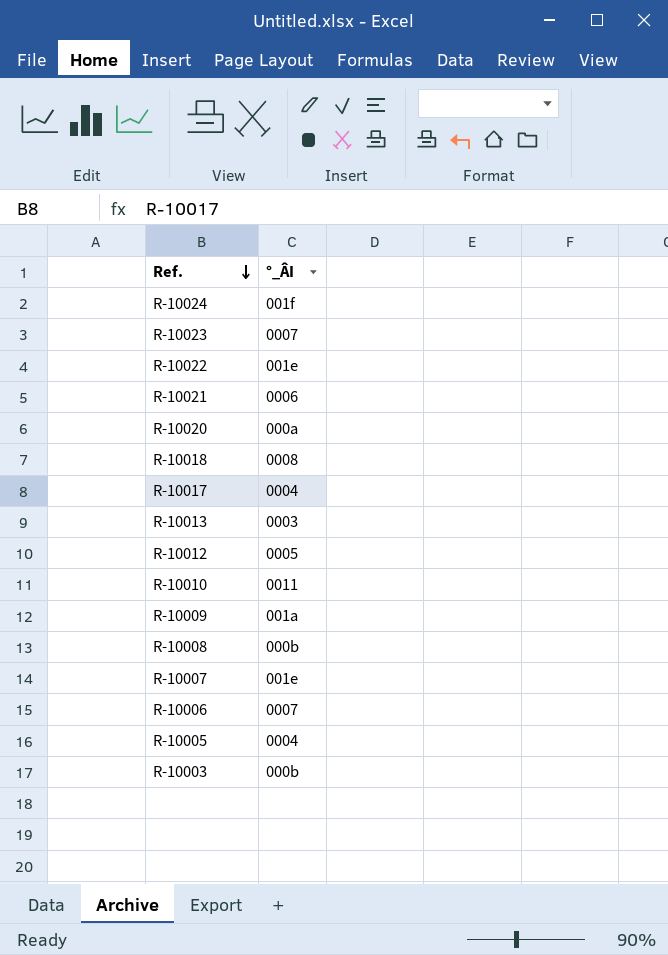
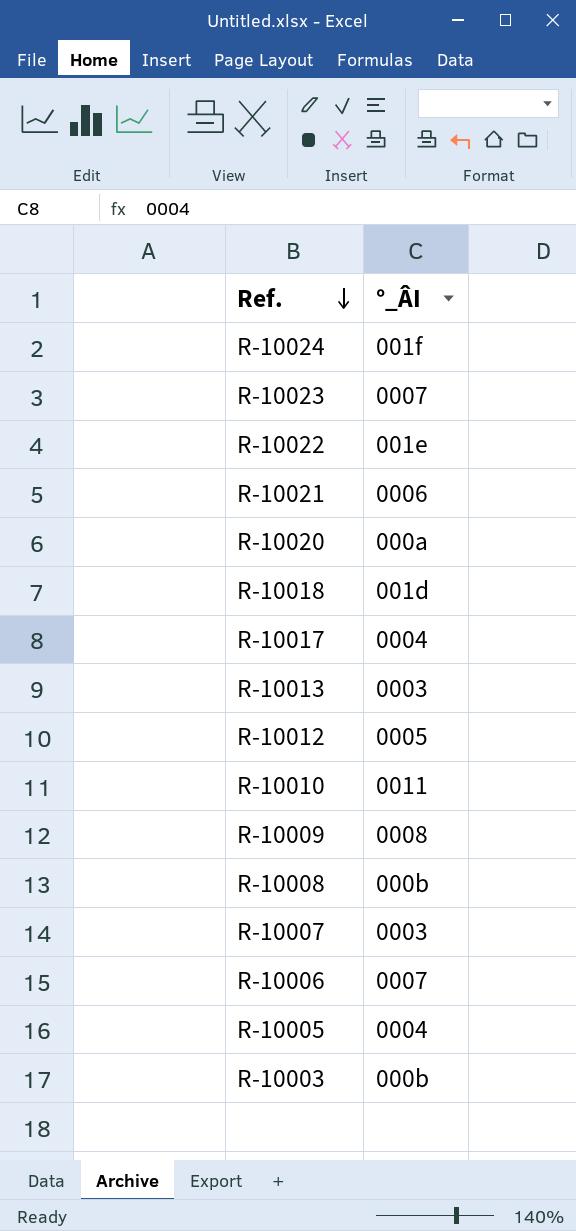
R-10018 | °_ÂI: 0008 -> 001d
R-10009 | °_ÂI: 001a -> 0008
R-10007 | °_ÂI: 001e -> 0003

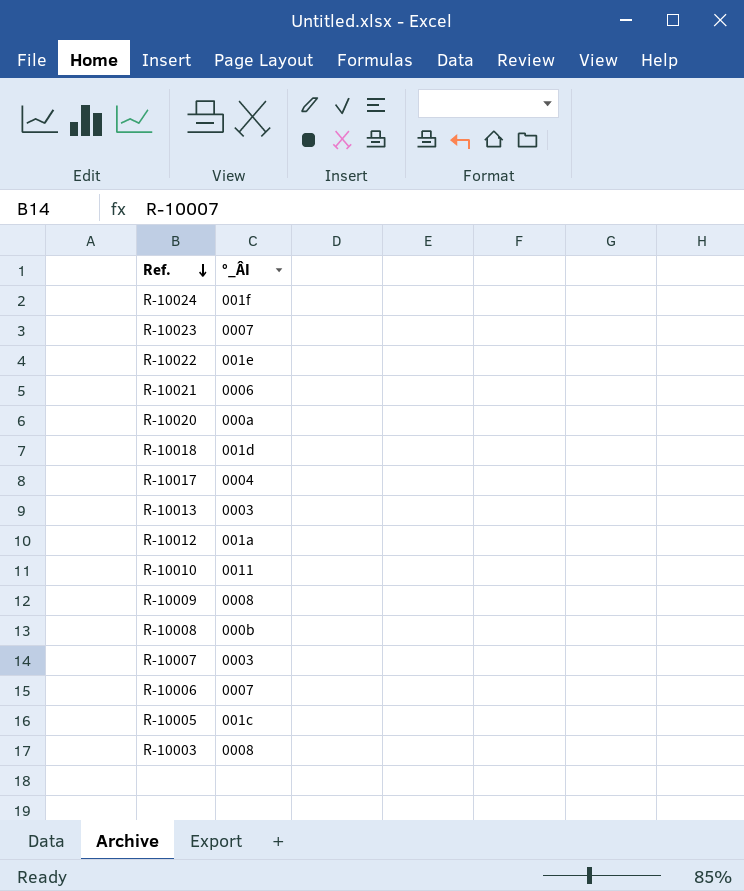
R-10012 | °_ÂI: 0005 -> 001a
R-10005 | °_ÂI: 0004 -> 001c
R-10003 | °_ÂI: 000b -> 0008

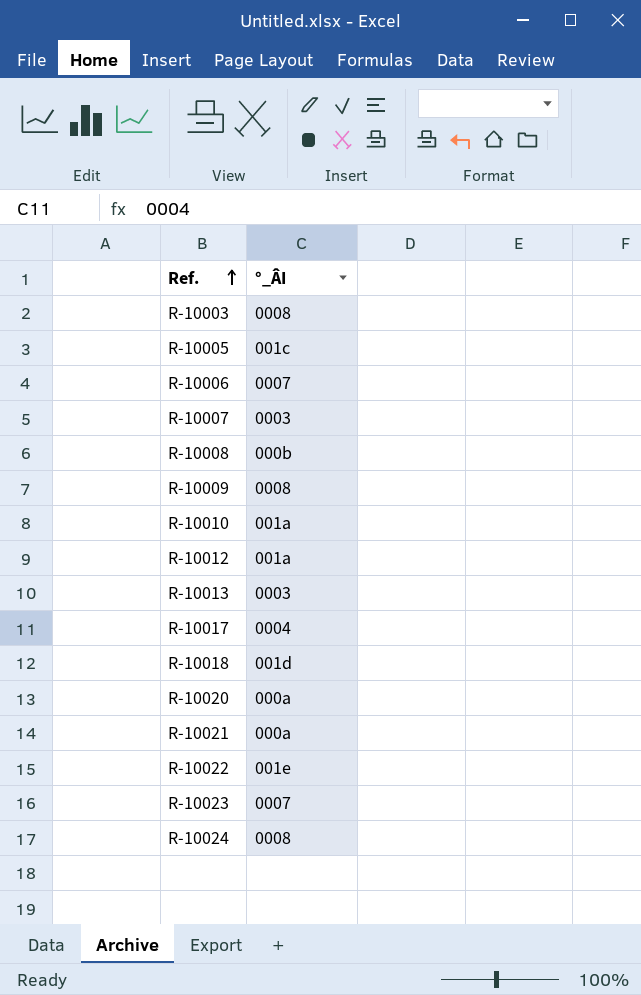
row order: Ref. descending -> Ref. ascending
R-10010 | °_ÂI: 0011 -> 001a
R-10021 | °_ÂI: 0006 -> 000a
R-10024 | °_ÂI: 001f -> 0008

